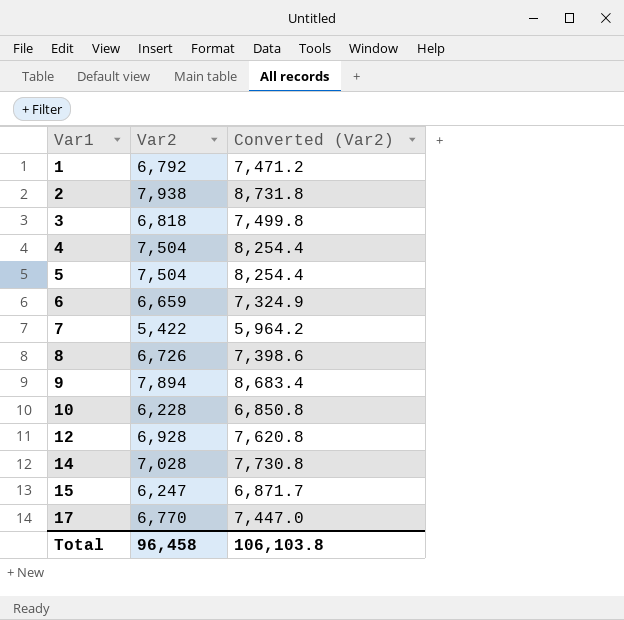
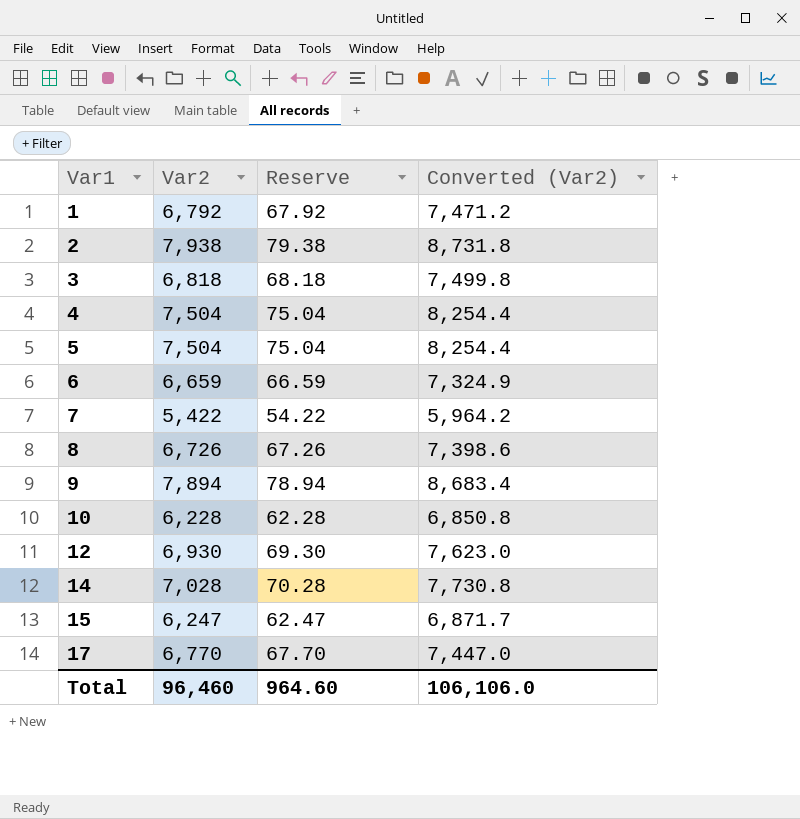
column Reserve | formula: none -> [Var2] * 0.01
12 | Var2: 6,928 -> 6,930
12 | Converted (Var2): 7,620.8 -> 7,623.0
Total | Var2: 96,458 -> 96,460
Total | Converted (Var2): 106,103.8 -> 106,106.0

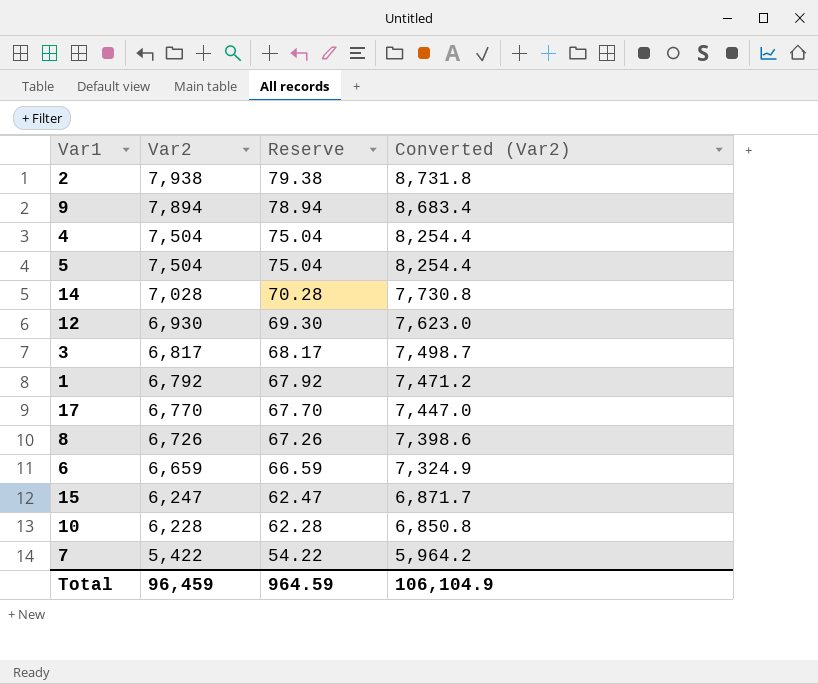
row order: Var1 ascending -> Var2 descending
3 | Var2: 6,818 -> 6,817
3 | Reserve: 68.18 -> 68.17
3 | Converted (Var2): 7,499.8 -> 7,498.7
Total | Var2: 96,460 -> 96,459
Total | Reserve: 964.60 -> 964.59
Total | Converted (Var2): 106,106.0 -> 106,104.9

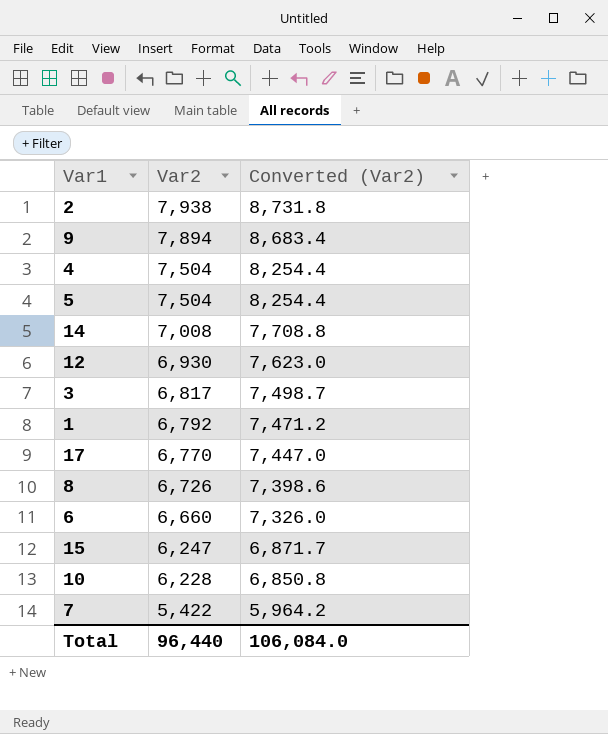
column Reserve | formula: [Var2] * 0.01 -> none
14 | Var2: 7,028 -> 7,008
14 | Converted (Var2): 7,730.8 -> 7,708.8
6 | Var2: 6,659 -> 6,660
6 | Converted (Var2): 7,324.9 -> 7,326.0
Total | Var2: 96,459 -> 96,440
Total | Converted (Var2): 106,104.9 -> 106,084.0

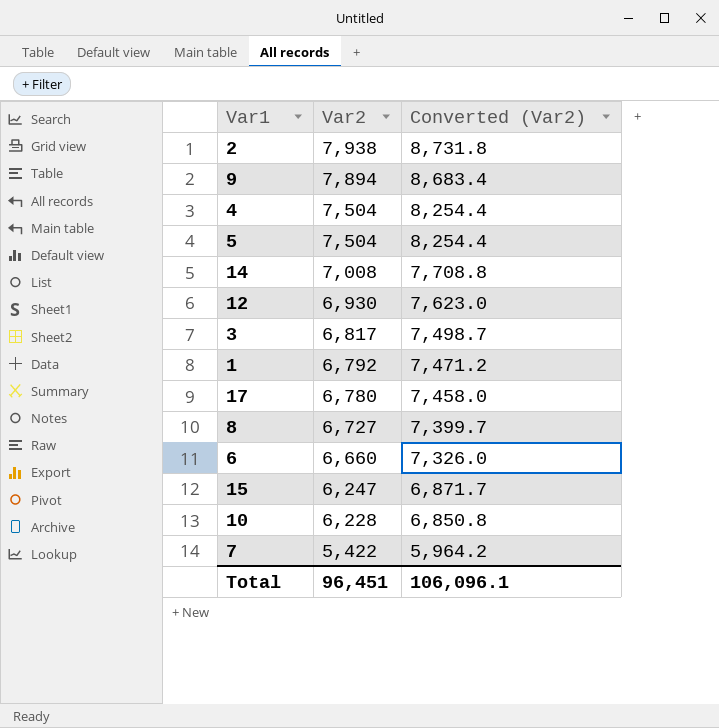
17 | Var2: 6,770 -> 6,780
17 | Converted (Var2): 7,447.0 -> 7,458.0
8 | Var2: 6,726 -> 6,727
8 | Converted (Var2): 7,398.6 -> 7,399.7
Total | Var2: 96,440 -> 96,451
Total | Converted (Var2): 106,084.0 -> 106,096.1

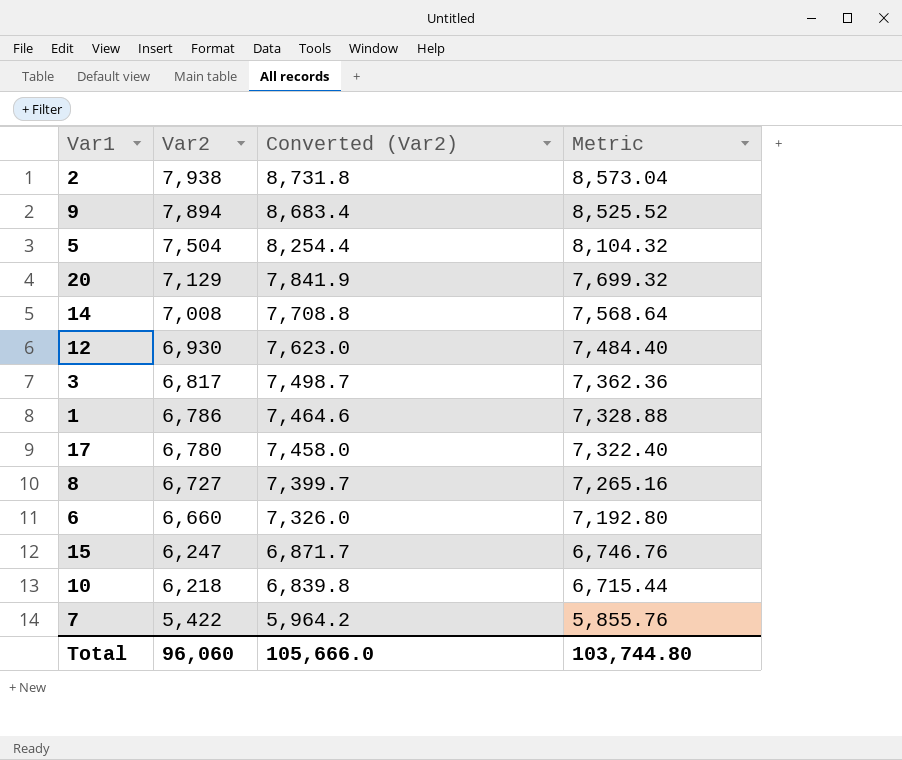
column Metric | formula: none -> [Var2] * 1.08
row 4: 7,504 | 8,254.4 -> none
row 20: none -> 7,129 | 7,841.9 | 7,699.32
1 | Var2: 6,792 -> 6,786
1 | Converted (Var2): 7,471.2 -> 7,464.6
10 | Var2: 6,228 -> 6,218
10 | Converted (Var2): 6,850.8 -> 6,839.8
Total | Var2: 96,451 -> 96,060
Total | Converted (Var2): 106,096.1 -> 105,666.0

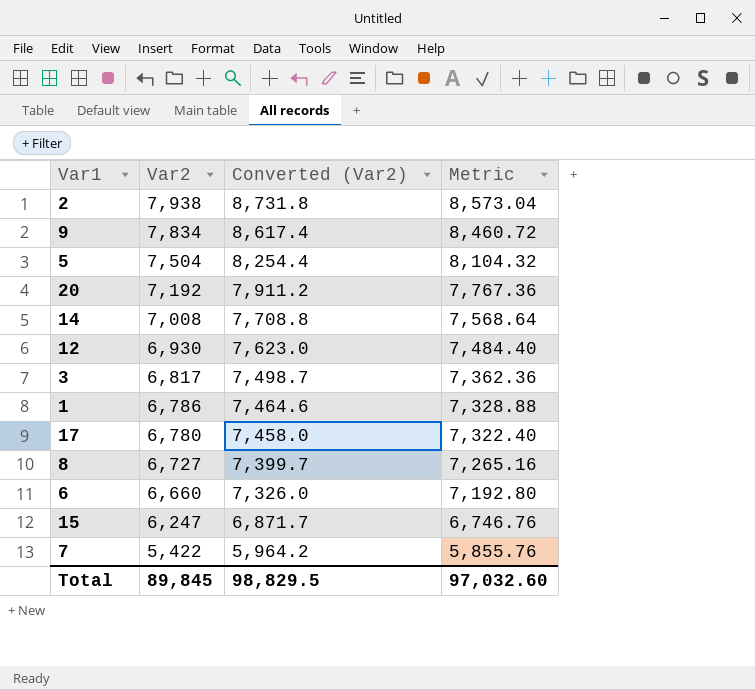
row 10: 6,218 | 6,839.8 | 6,715.44 -> none
9 | Var2: 7,894 -> 7,834
9 | Converted (Var2): 8,683.4 -> 8,617.4
9 | Metric: 8,525.52 -> 8,460.72
20 | Var2: 7,129 -> 7,192
20 | Converted (Var2): 7,841.9 -> 7,911.2
20 | Metric: 7,699.32 -> 7,767.36
Total | Var2: 96,060 -> 89,845
Total | Converted (Var2): 105,666.0 -> 98,829.5
Total | Metric: 103,744.80 -> 97,032.60

